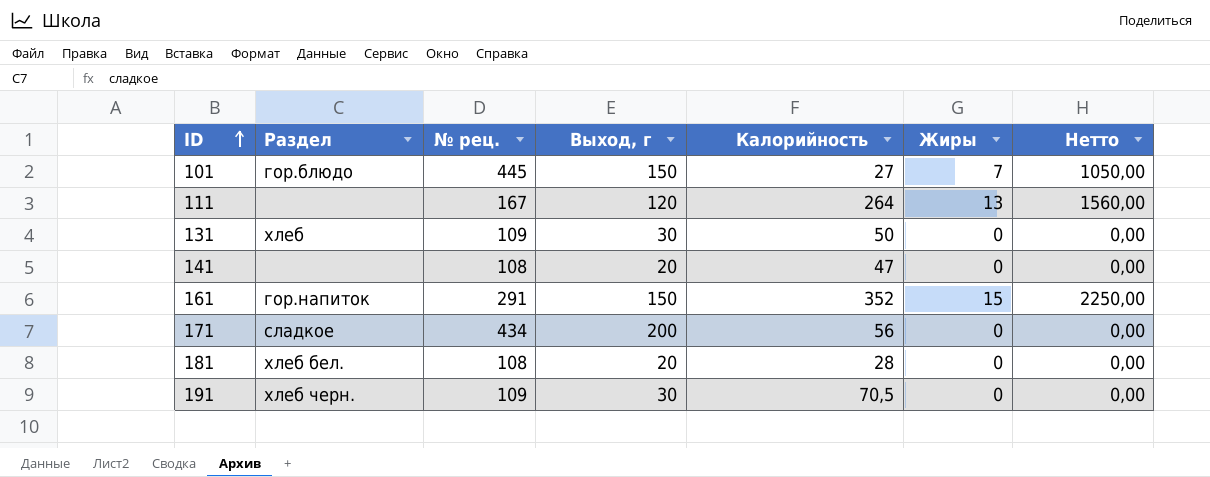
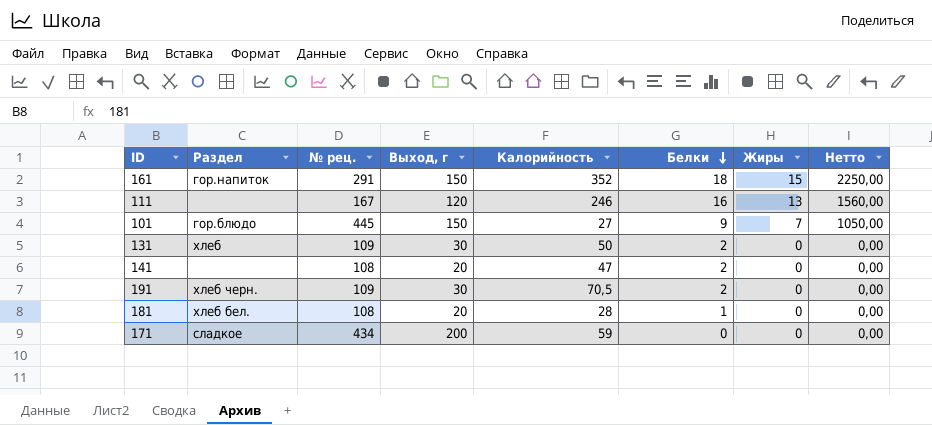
row order: ID ascending -> Белки descending
column Белки | position: none -> 6
111 | Калорийность: 264 -> 246
171 | Калорийность: 56 -> 59

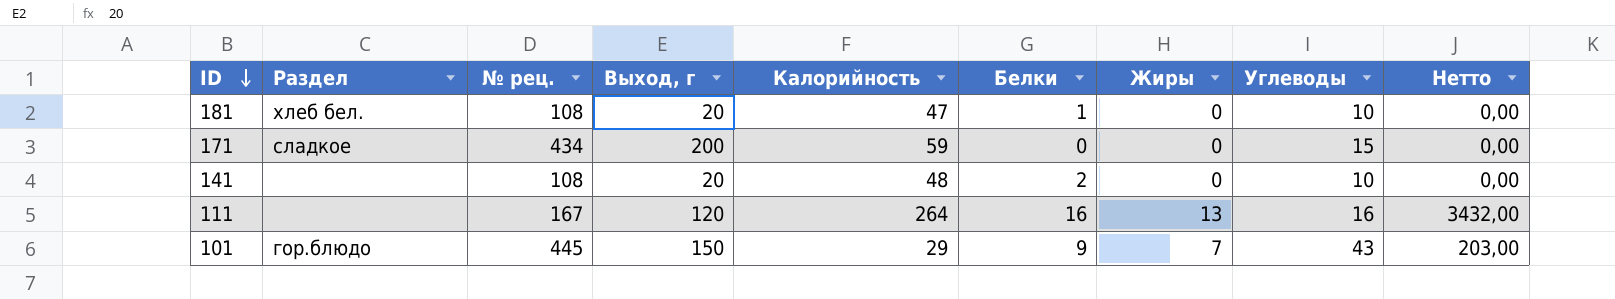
row order: Белки descending -> ID descending
column Углеводы | position: none -> 8
column Нетто | formula: [Выход, г] * [Жиры] -> [Калорийность] * [Жиры]
row 161: гор.напиток | 291 | 150 | 352 | 18 | 15 | 2250,00 -> none
row 131: хлеб | 109 | 30 | 50 | 2 | 0 | 0,00 -> none
row 191: хлеб черн. | 109 | 30 | 70,5 | 2 | 0 | 0,00 -> none
181 | Калорийность: 28 -> 47
141 | Калорийность: 47 -> 48
111 | Калорийность: 246 -> 264
101 | Калорийность: 27 -> 29

